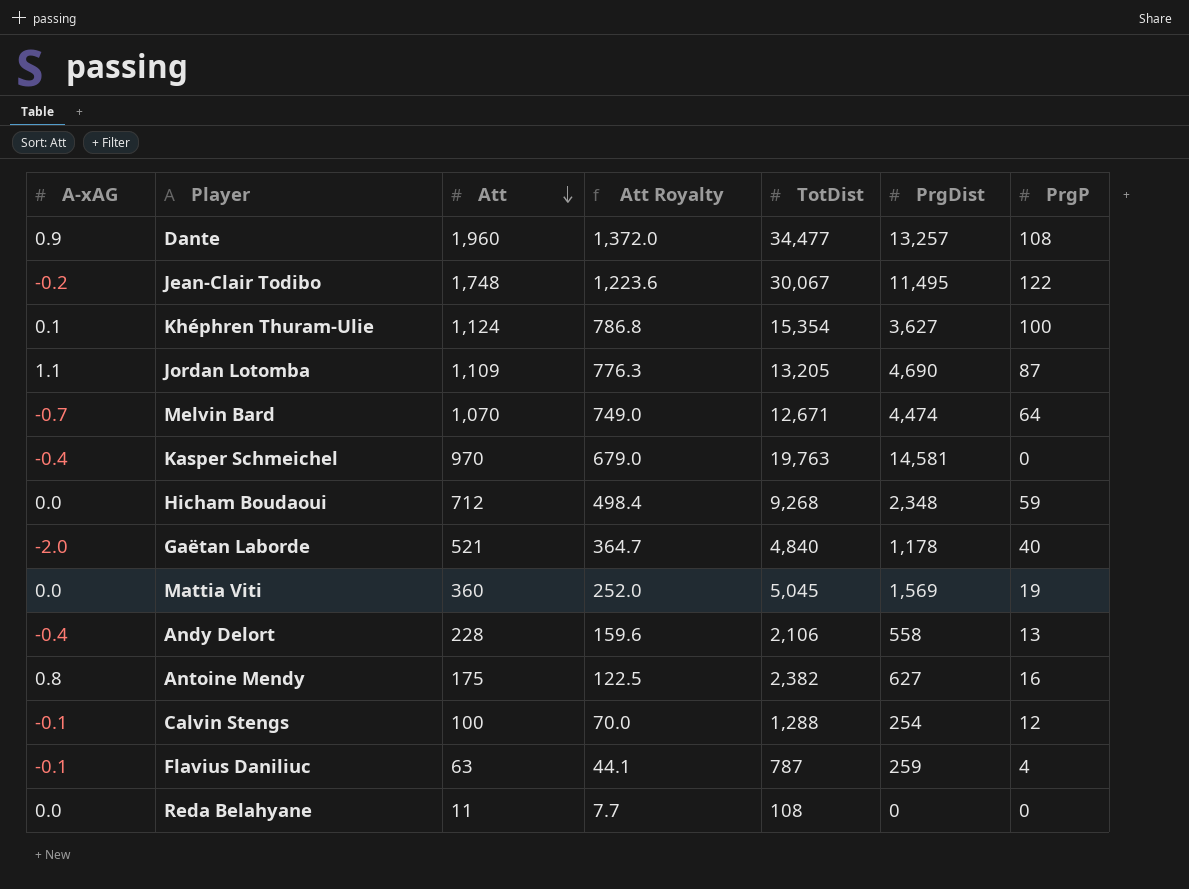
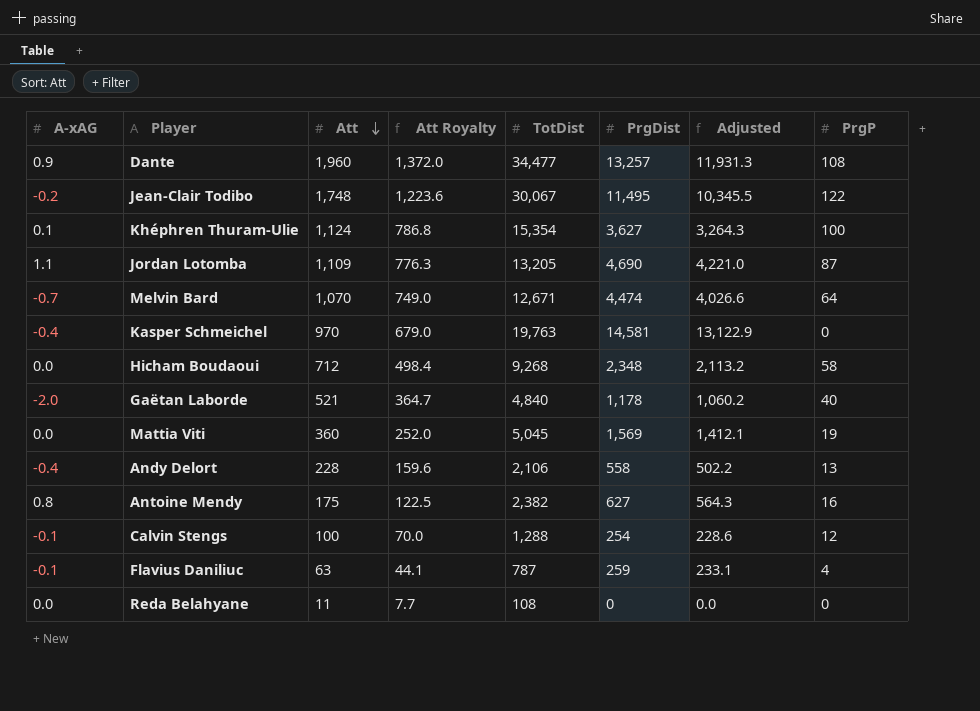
column Adjusted | formula: none -> [PrgDist] * 0.9
Hicham Boudaoui | PrgP: 59 -> 58

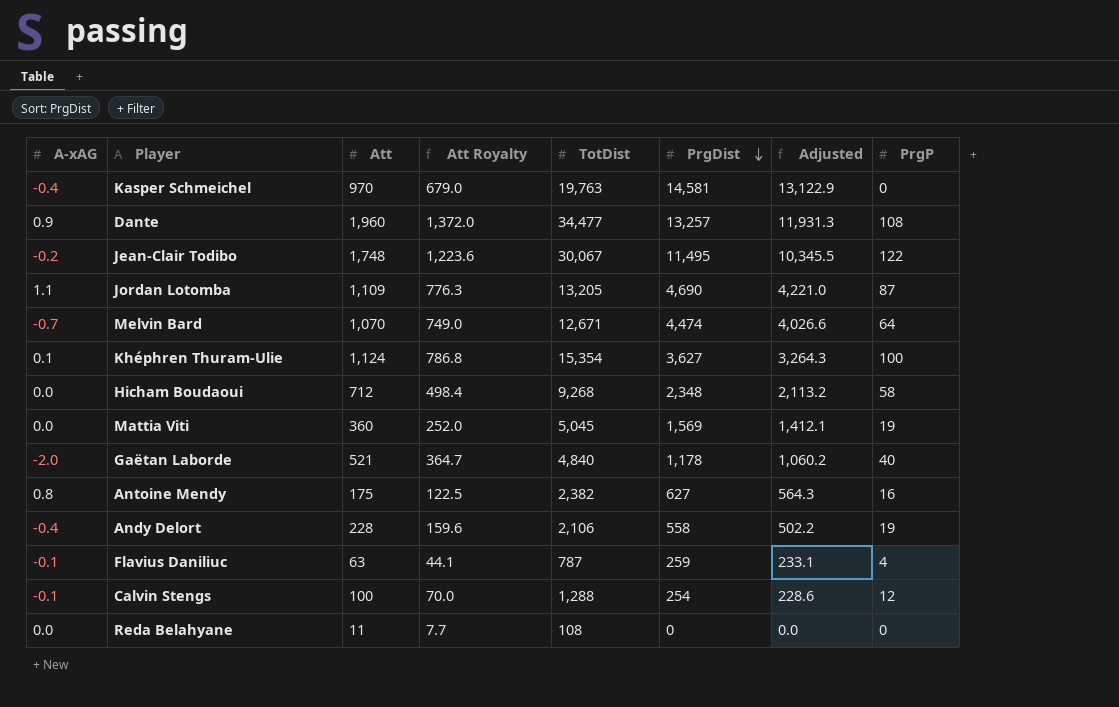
row order: Att descending -> PrgDist descending
Andy Delort | PrgP: 13 -> 19

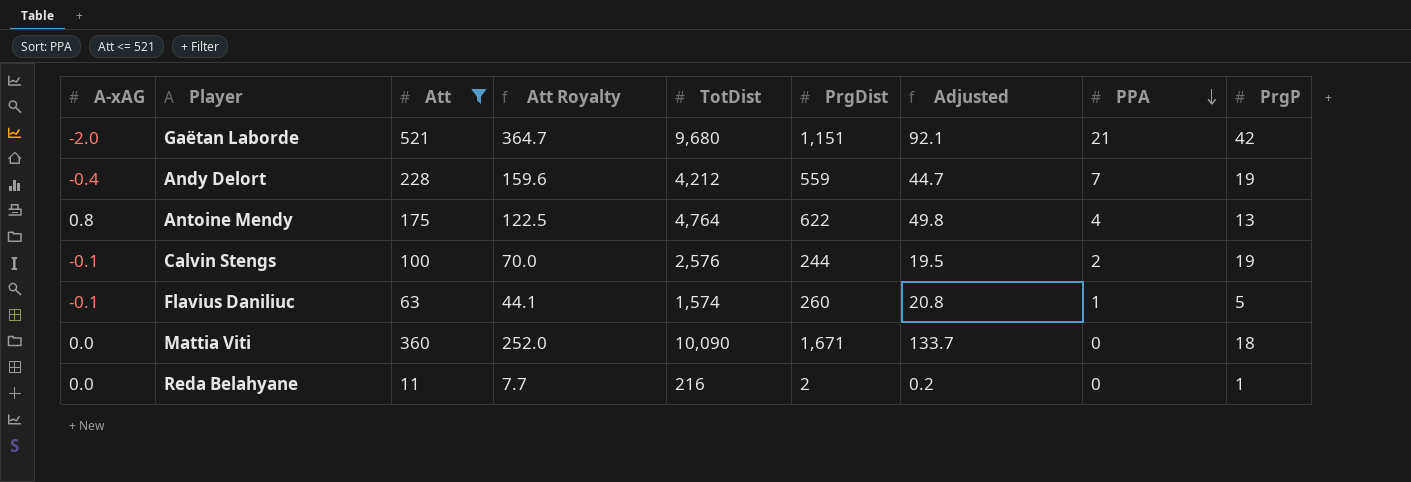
filter: none -> Att <= 521
row order: PrgDist descending -> PPA descending
column Adjusted | formula: [PrgDist] * 0.9 -> [PrgDist] * 0.08
column PPA | position: none -> 8
Gaëtan Laborde | TotDist: 4,840 -> 9,680
Gaëtan Laborde | PrgDist: 1,178 -> 1,151
Gaëtan Laborde | PrgP: 40 -> 42
Andy Delort | TotDist: 2,106 -> 4,212
Andy Delort | PrgDist: 558 -> 559
Antoine Mendy | TotDist: 2,382 -> 4,764
Antoine Mendy | PrgDist: 627 -> 622
Antoine Mendy | PrgP: 16 -> 13
Calvin Stengs | TotDist: 1,288 -> 2,576
Calvin Stengs | PrgDist: 254 -> 244
Calvin Stengs | PrgP: 12 -> 19
Flavius Daniliuc | TotDist: 787 -> 1,574
Flavius Daniliuc | PrgDist: 259 -> 260
Flavius Daniliuc | PrgP: 4 -> 5
Mattia Viti | TotDist: 5,045 -> 10,090
Mattia Viti | PrgDist: 1,569 -> 1,671
Mattia Viti | PrgP: 19 -> 18
Reda Belahyane | TotDist: 108 -> 216
Reda Belahyane | PrgDist: 0 -> 2
Reda Belahyane | PrgP: 0 -> 1

